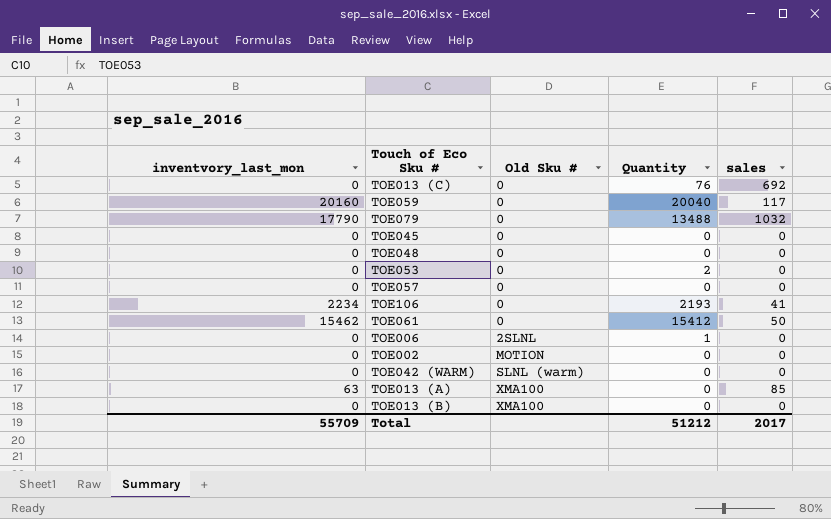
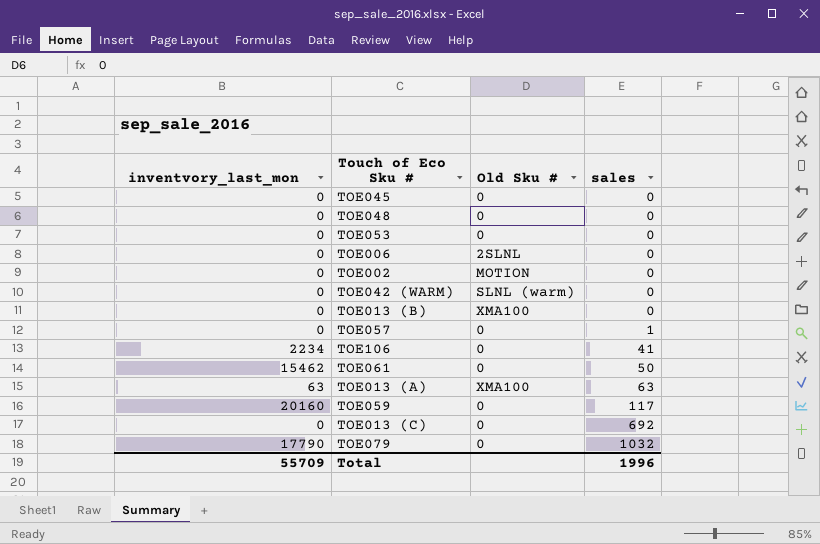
row order: Old Sku # ascending -> sales ascending
column Quantity | position: 4 -> none
TOE057 | sales: 0 -> 1
TOE013 (A) | sales: 85 -> 63
Total | sales: 2017 -> 1996

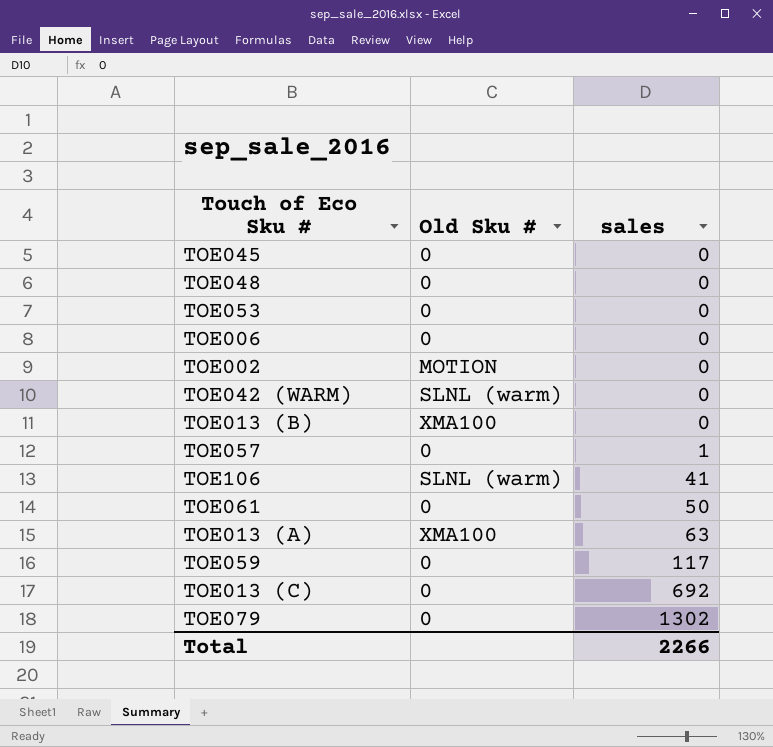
column inventvory_last_mon | position: 1 -> none
TOE006 | Old Sku #: 2SLNL -> 0
TOE106 | Old Sku #: 0 -> SLNL (warm)
TOE079 | sales: 1032 -> 1302
Total | sales: 1996 -> 2266

